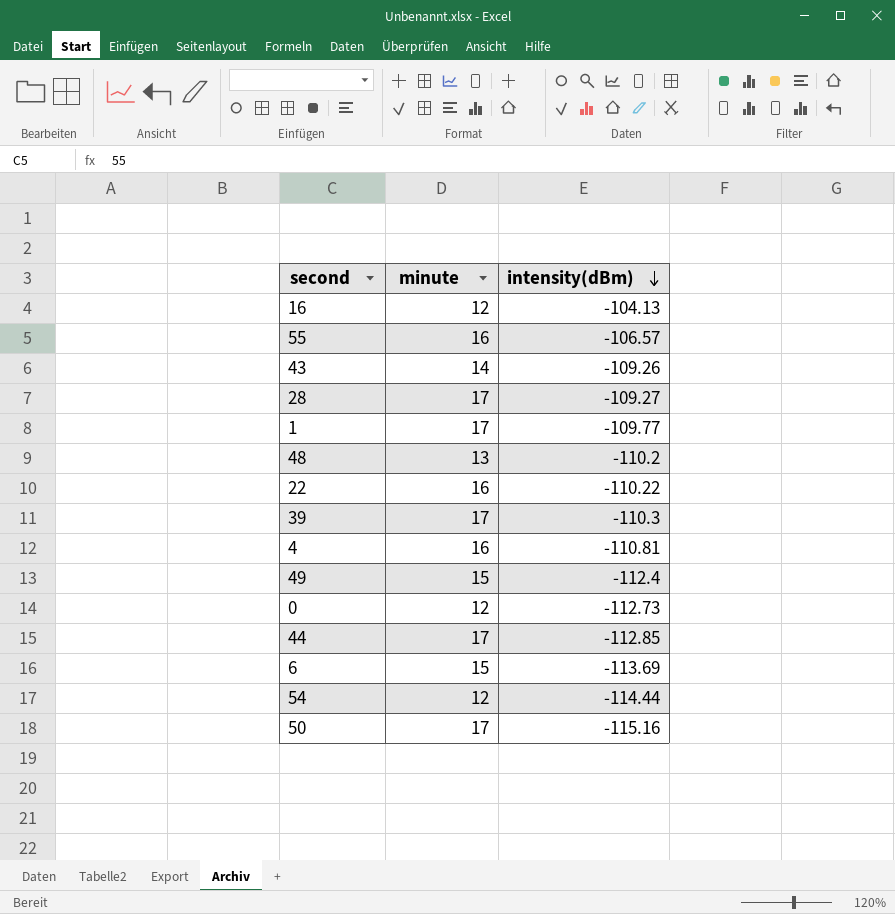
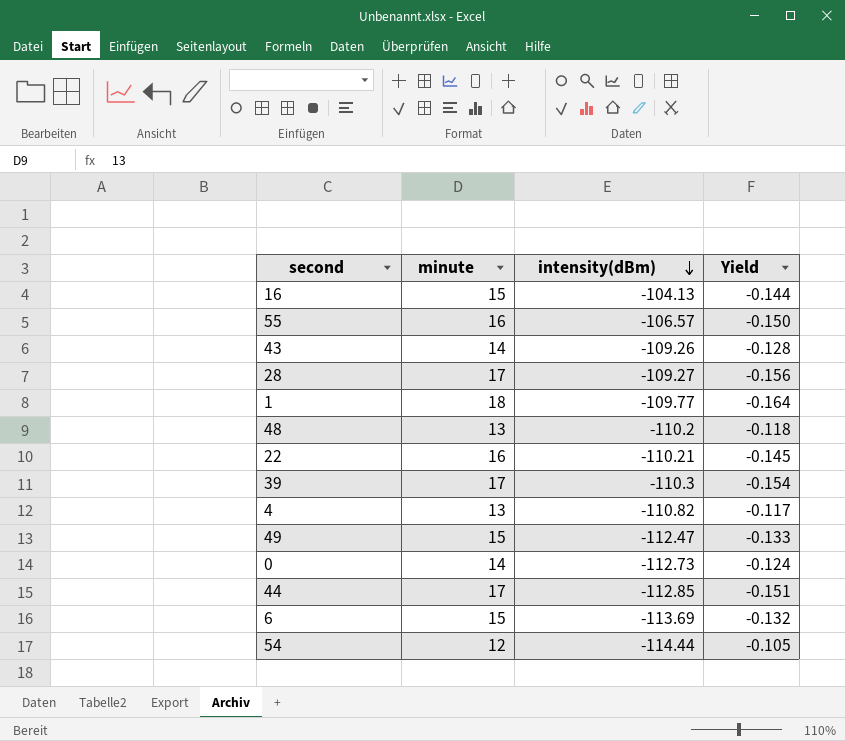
column Yield | formula: none -> [minute] / [intensity(dBm)]
row 50: 17 | -115.16 -> none
16 | minute: 12 -> 15
1 | minute: 17 -> 18
22 | intensity(dBm): -110.22 -> -110.21
4 | minute: 16 -> 13
4 | intensity(dBm): -110.81 -> -110.82
49 | intensity(dBm): -112.4 -> -112.47
0 | minute: 12 -> 14

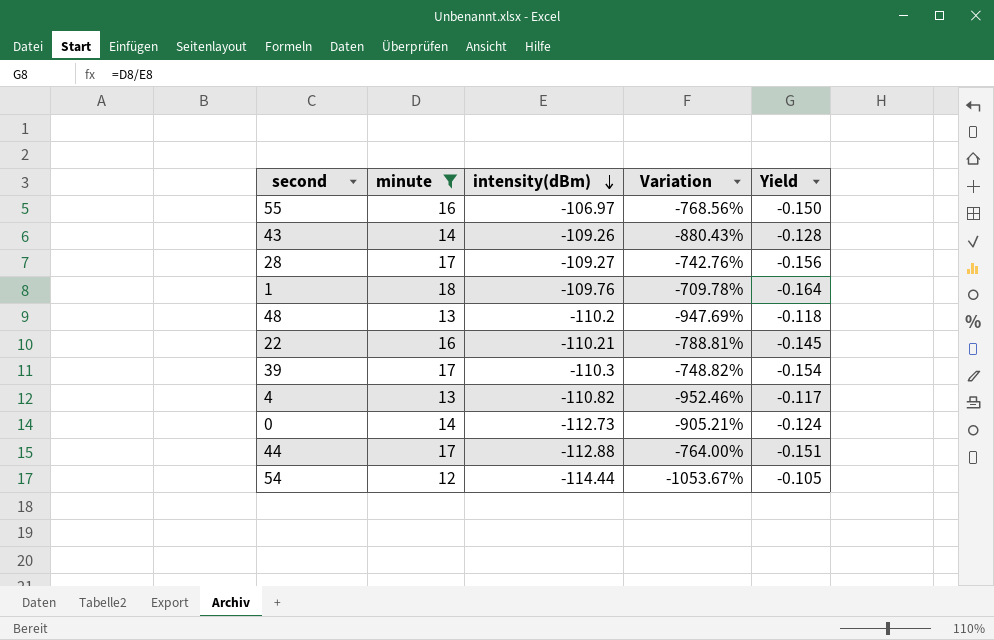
filter: none -> minute != 15
column Variation | formula: none -> ([intensity(dBm)] - [minute]) / [minute]
55 | intensity(dBm): -106.57 -> -106.97
1 | intensity(dBm): -109.77 -> -109.76
44 | intensity(dBm): -112.85 -> -112.88

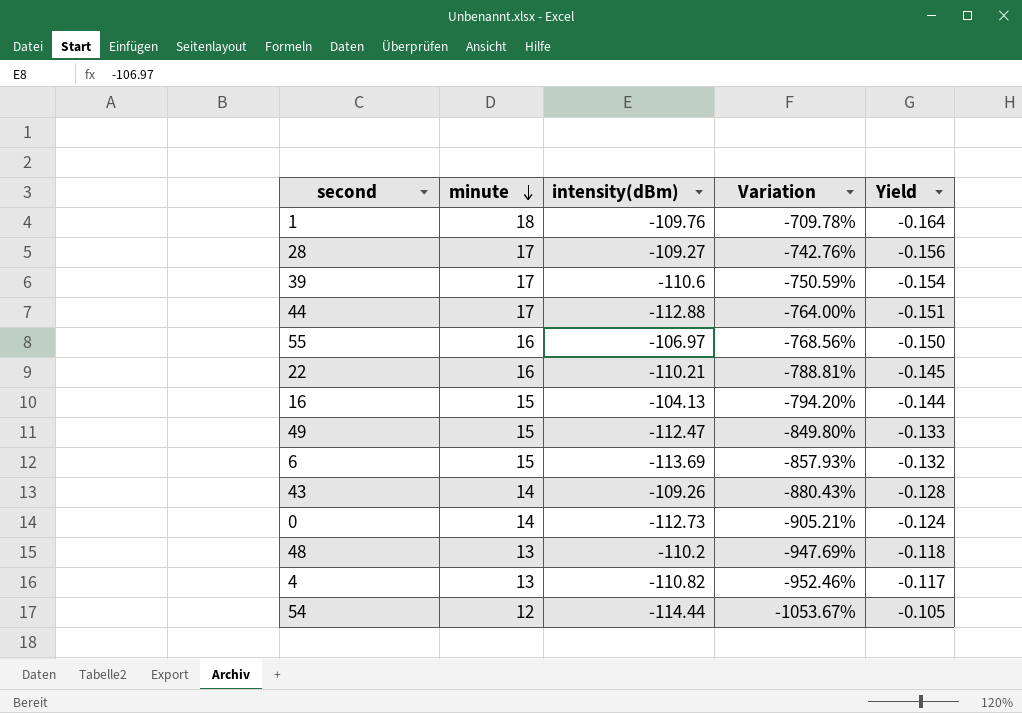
filter: minute != 15 -> none
row order: intensity(dBm) descending -> minute descending
39 | intensity(dBm): -110.3 -> -110.6
39 | Variation: -748.82% -> -750.59%

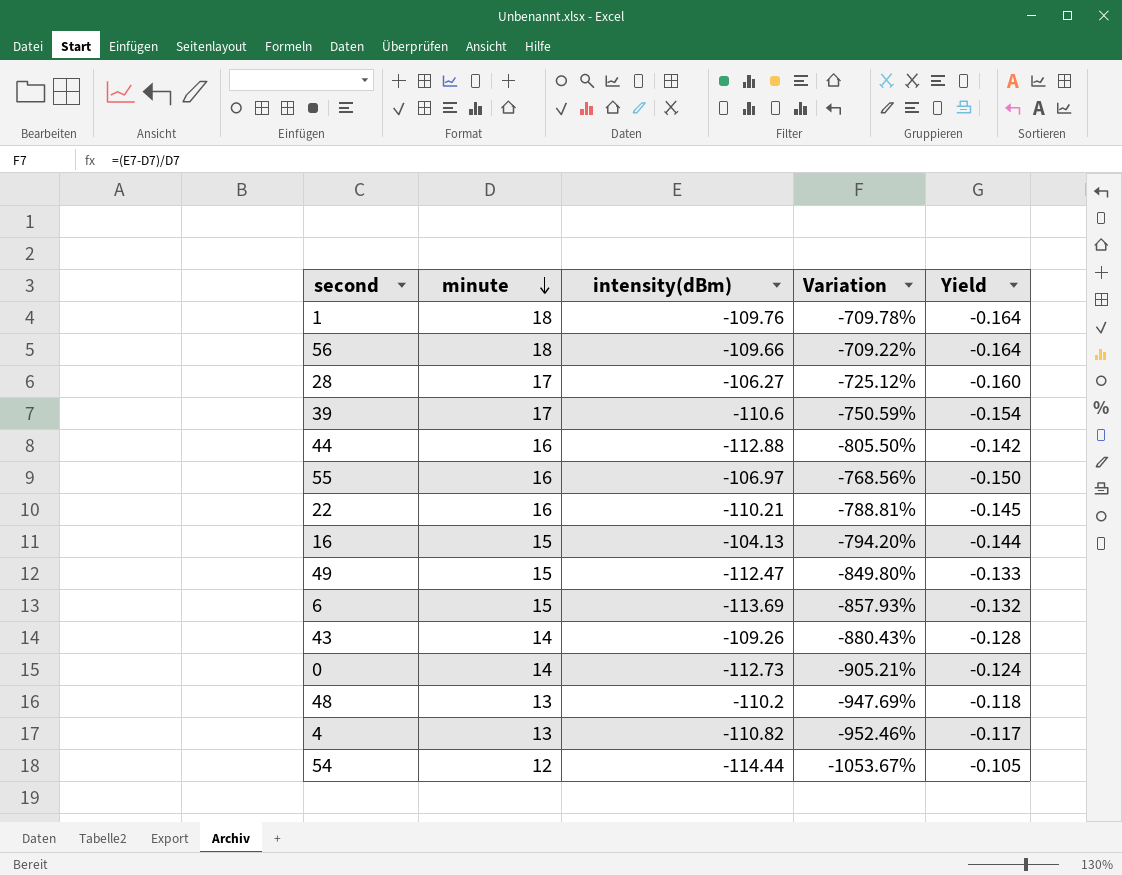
row 56: none -> 18 | -109.66 | -709.22% | -0.164
28 | intensity(dBm): -109.27 -> -106.27
28 | Variation: -742.76% -> -725.12%
28 | Yield: -0.156 -> -0.160
44 | minute: 17 -> 16
44 | Variation: -764.00% -> -805.50%
44 | Yield: -0.151 -> -0.142

